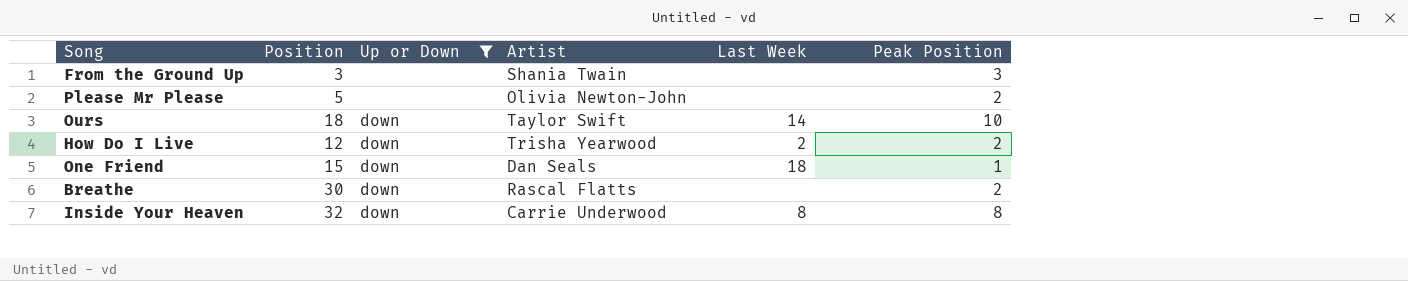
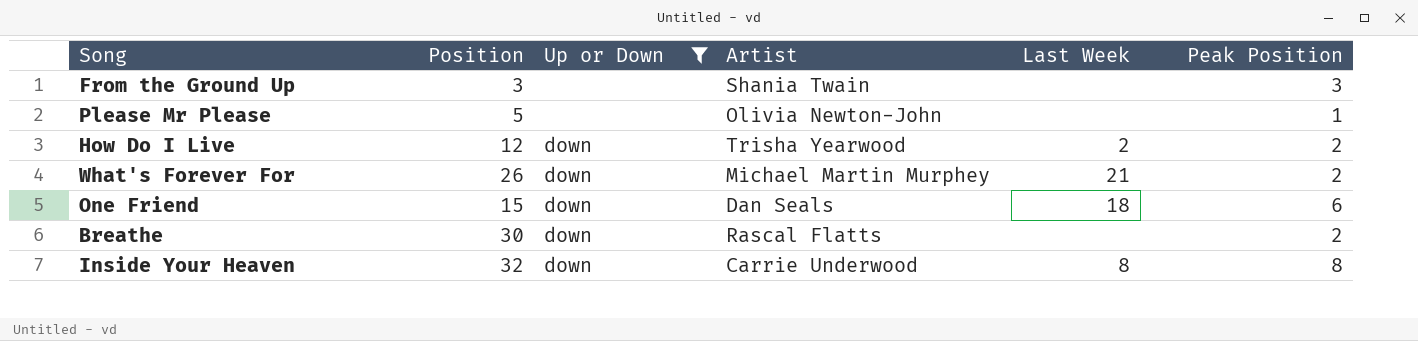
row Ours: 18 | down | Taylor Swift | 14 | 10 -> none
Please Mr Please | Peak Position: 2 -> 1
row What's Forever For: none -> 26 | down | Michael Martin Murphey | 21 | 2
One Friend | Peak Position: 1 -> 6

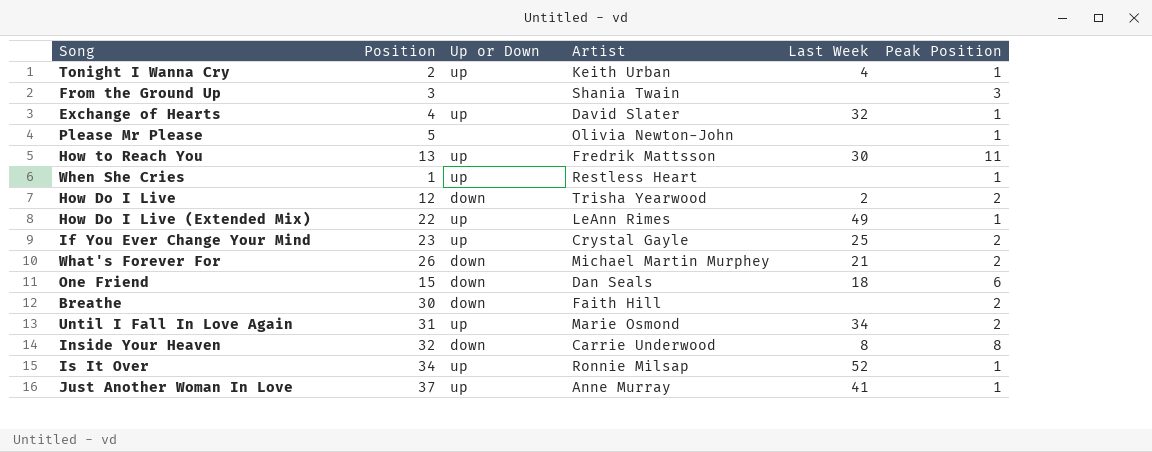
filter: Up or Down != up -> none
Breathe | Artist: Rascal Flatts -> Faith Hill

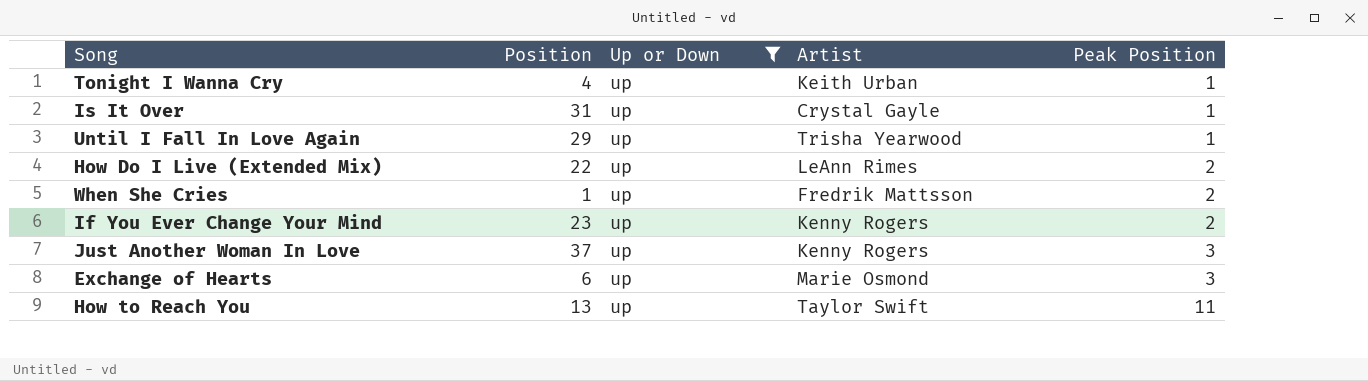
filter: none -> Up or Down = up
row order: none -> Peak Position ascending
column Last Week | position: 5 -> none
Tonight I Wanna Cry | Position: 2 -> 4
Is It Over | Position: 34 -> 31
Is It Over | Artist: Ronnie Milsap -> Crystal Gayle
Until I Fall In Love Again | Position: 31 -> 29
Until I Fall In Love Again | Artist: Marie Osmond -> Trisha Yearwood
Until I Fall In Love Again | Peak Position: 2 -> 1
How Do I Live (Extended Mix) | Peak Position: 1 -> 2
When She Cries | Artist: Restless Heart -> Fredrik Mattsson
When She Cries | Peak Position: 1 -> 2
If You Ever Change Your Mind | Artist: Crystal Gayle -> Kenny Rogers
Just Another Woman In Love | Artist: Anne Murray -> Kenny Rogers
Just Another Woman In Love | Peak Position: 1 -> 3
Exchange of Hearts | Position: 4 -> 6
Exchange of Hearts | Artist: David Slater -> Marie Osmond
Exchange of Hearts | Peak Position: 1 -> 3
How to Reach You | Artist: Fredrik Mattsson -> Taylor Swift

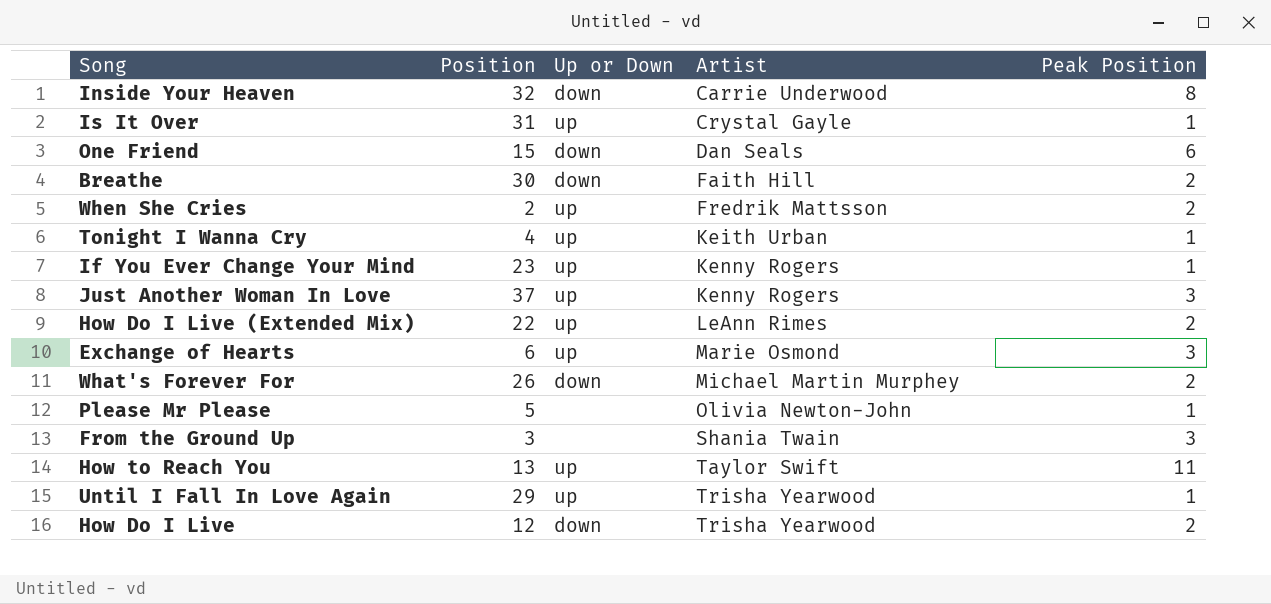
filter: Up or Down = up -> none
row order: Peak Position ascending -> Artist ascending
When She Cries | Position: 1 -> 2
If You Ever Change Your Mind | Peak Position: 2 -> 1

